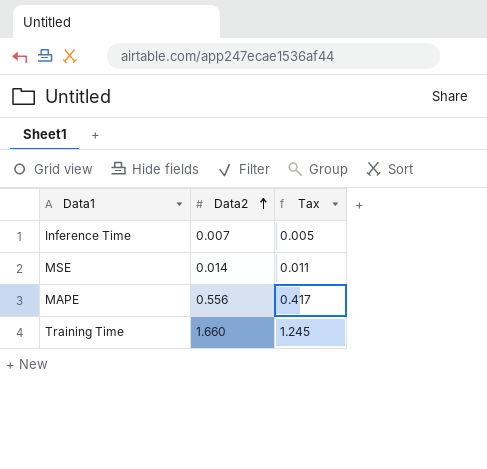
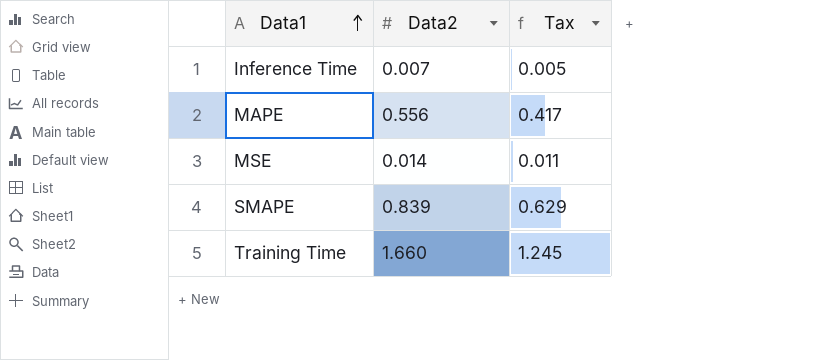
row order: Data2 ascending -> Data1 ascending
row SMAPE: none -> 0.839 | 0.629

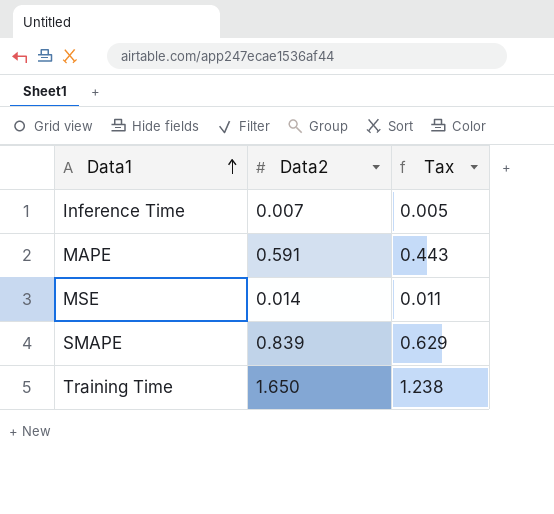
MAPE | Data2: 0.556 -> 0.591
MAPE | Tax: 0.417 -> 0.443
Training Time | Data2: 1.660 -> 1.650
Training Time | Tax: 1.245 -> 1.238

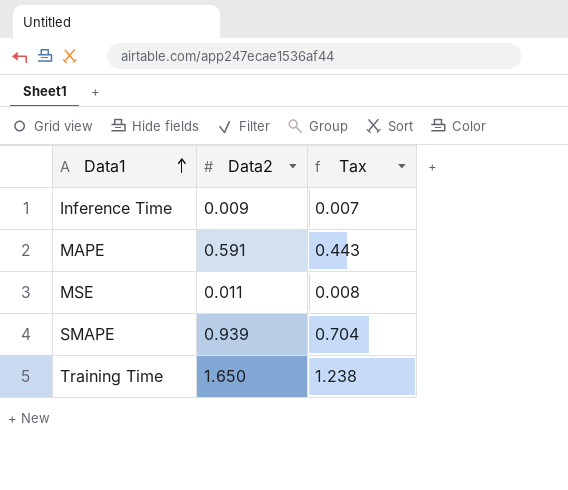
Inference Time | Data2: 0.007 -> 0.009
Inference Time | Tax: 0.005 -> 0.007
MSE | Data2: 0.014 -> 0.011
MSE | Tax: 0.011 -> 0.008
SMAPE | Data2: 0.839 -> 0.939
SMAPE | Tax: 0.629 -> 0.704

